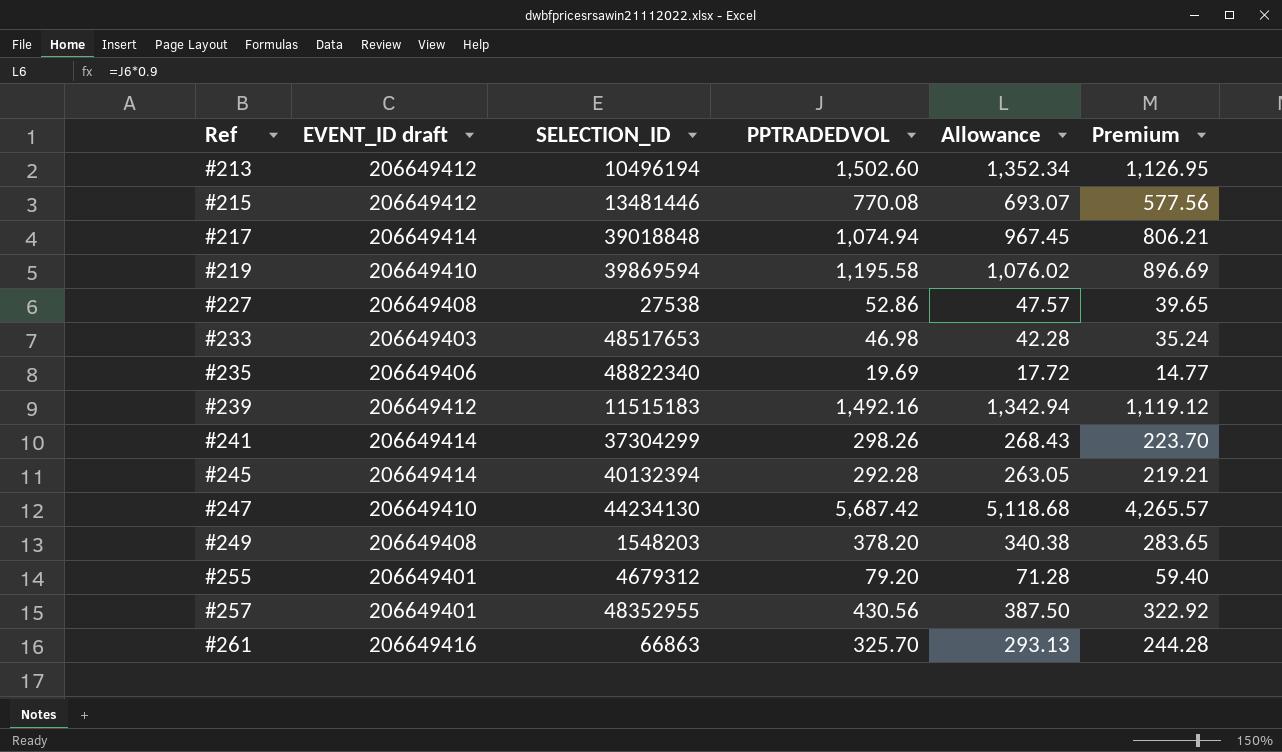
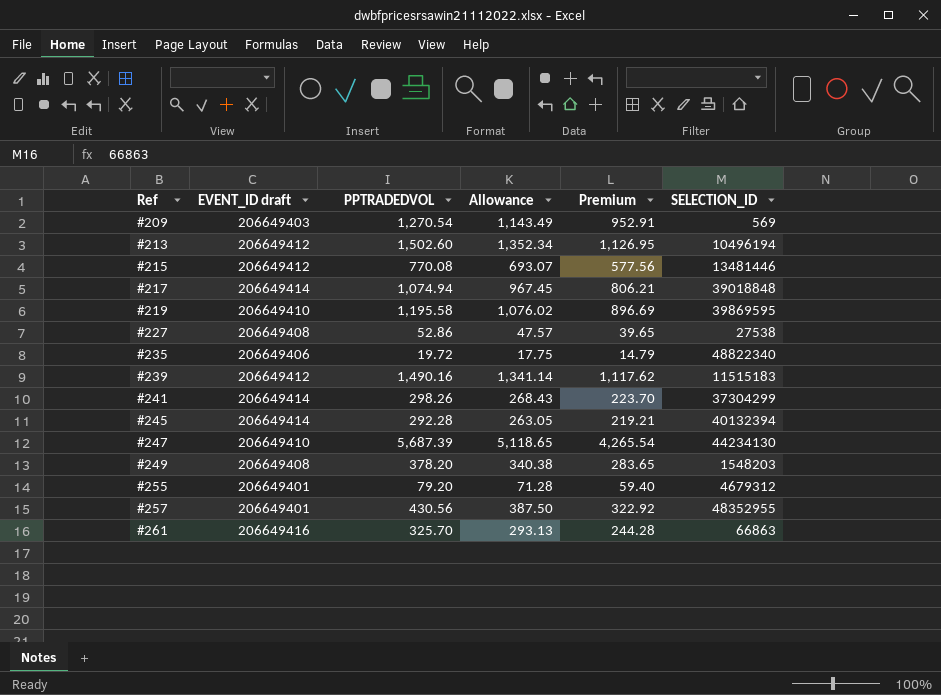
column SELECTION_ID | position: 3 -> 6
row #233: 206649403 | 48517653 | 46.98 | 42.28 | 35.24 -> none
row #209: none -> 206649403 | 1,270.54 | 1,143.49 | 952.91 | 569
#219 | SELECTION_ID: 39869594 -> 39869595
#235 | PPTRADEDVOL: 19.69 -> 19.72
#235 | Allowance: 17.72 -> 17.75
#235 | Premium: 14.77 -> 14.79
#239 | PPTRADEDVOL: 1,492.16 -> 1,490.16
#239 | Allowance: 1,342.94 -> 1,341.14
#239 | Premium: 1,119.12 -> 1,117.62
#247 | PPTRADEDVOL: 5,687.42 -> 5,687.39
#247 | Allowance: 5,118.68 -> 5,118.65
#247 | Premium: 4,265.57 -> 4,265.54

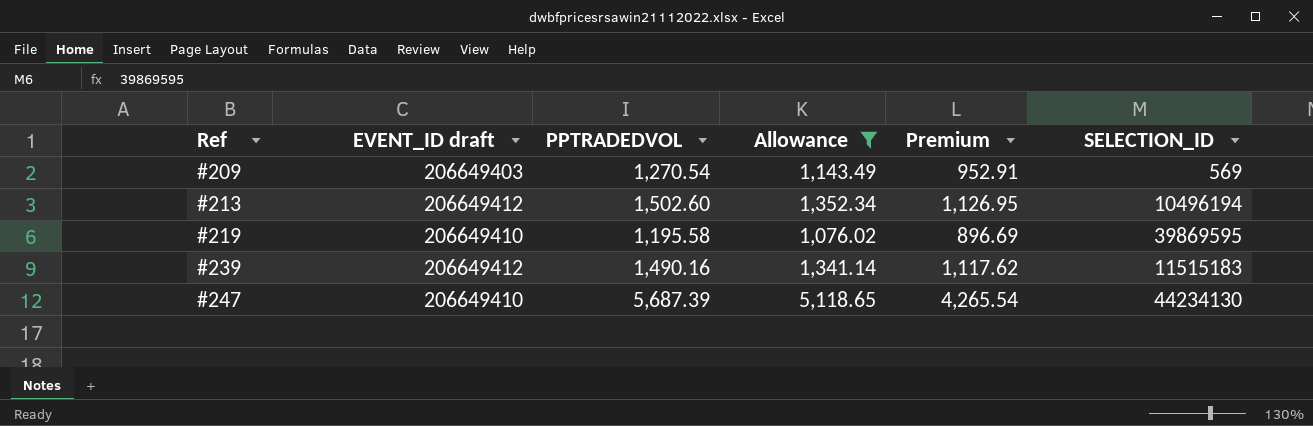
filter: none -> Allowance >= 1,076.02

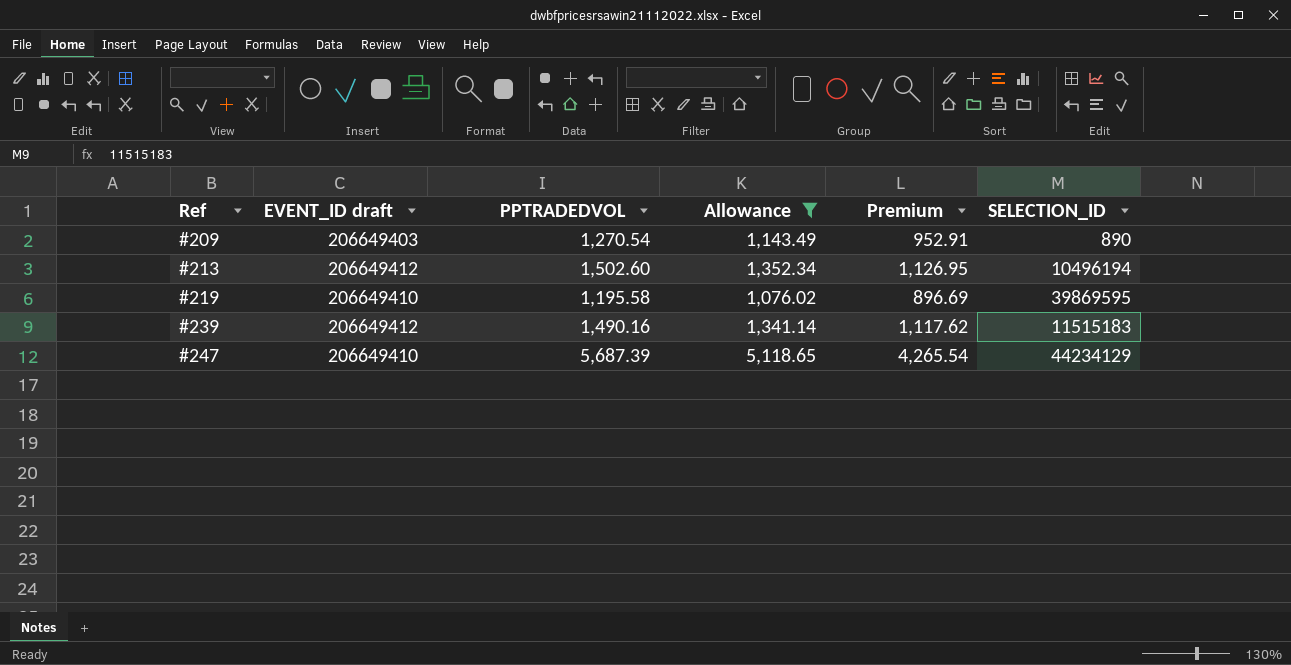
#209 | SELECTION_ID: 569 -> 890
#247 | SELECTION_ID: 44234130 -> 44234129

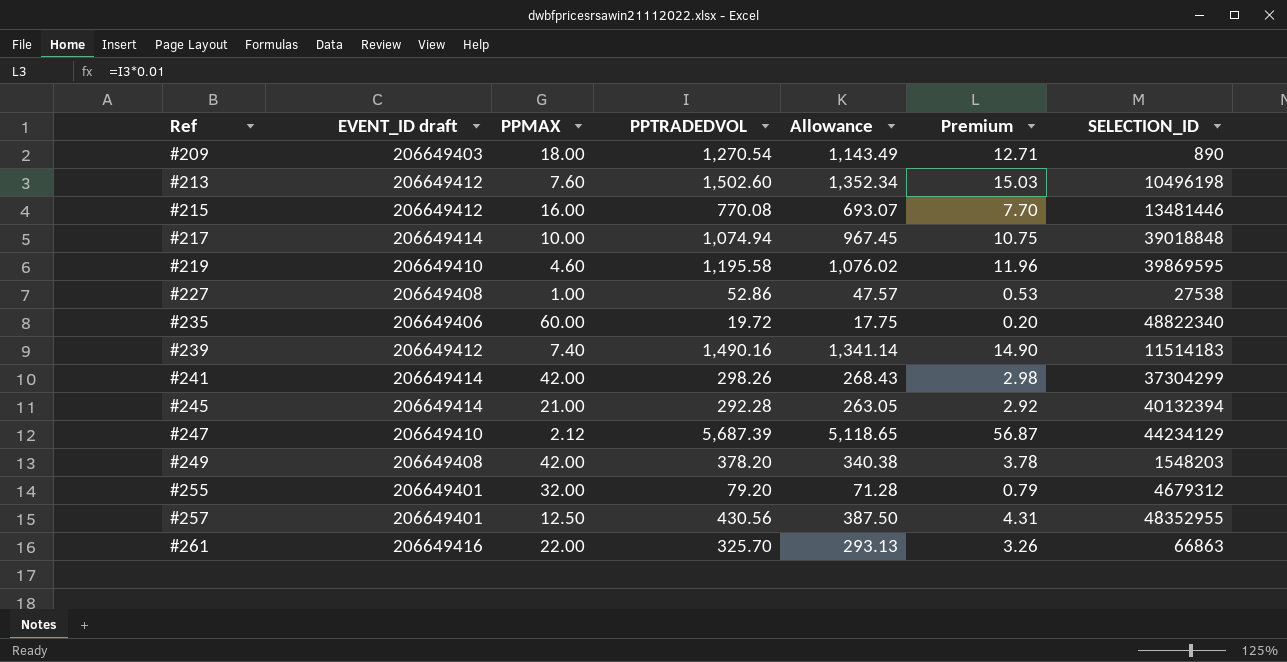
filter: Allowance >= 1,076.02 -> none
column PPMAX | position: none -> 3
column Premium | formula: [PPTRADEDVOL] * 0.75 -> [PPTRADEDVOL] * 0.01
#213 | SELECTION_ID: 10496194 -> 10496198
#239 | SELECTION_ID: 11515183 -> 11514183

